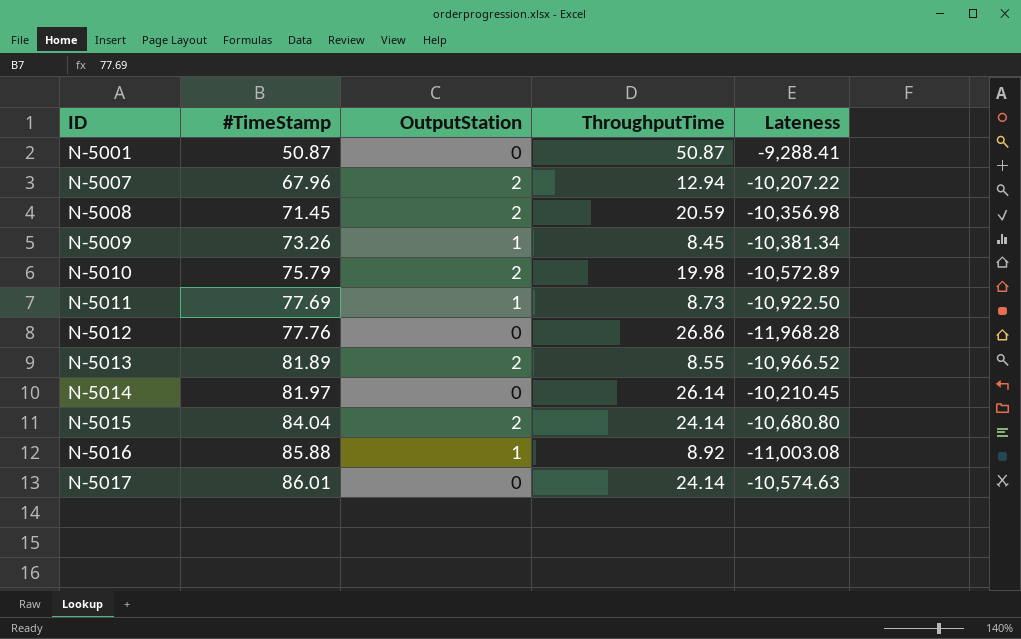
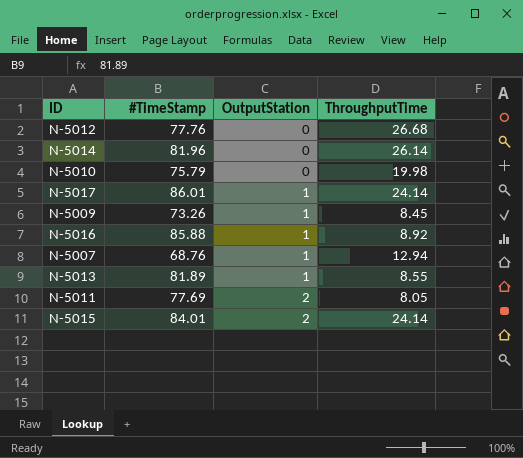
row order: ID ascending -> OutputStation ascending
column Lateness | position: 5 -> none
row N-5001: 50.87 | 0 | 50.87 | -9,288.41 -> none
row N-5008: 71.45 | 2 | 20.59 | -10,356.98 -> none
N-5012 | ThroughputTime: 26.86 -> 26.68
N-5014 | #TimeStamp: 81.97 -> 81.96
N-5010 | OutputStation: 2 -> 0
N-5017 | OutputStation: 0 -> 1
N-5007 | #TimeStamp: 67.96 -> 68.76
N-5007 | OutputStation: 2 -> 1
N-5013 | OutputStation: 2 -> 1
N-5011 | OutputStation: 1 -> 2
N-5011 | ThroughputTime: 8.73 -> 8.05
N-5015 | #TimeStamp: 84.04 -> 84.01

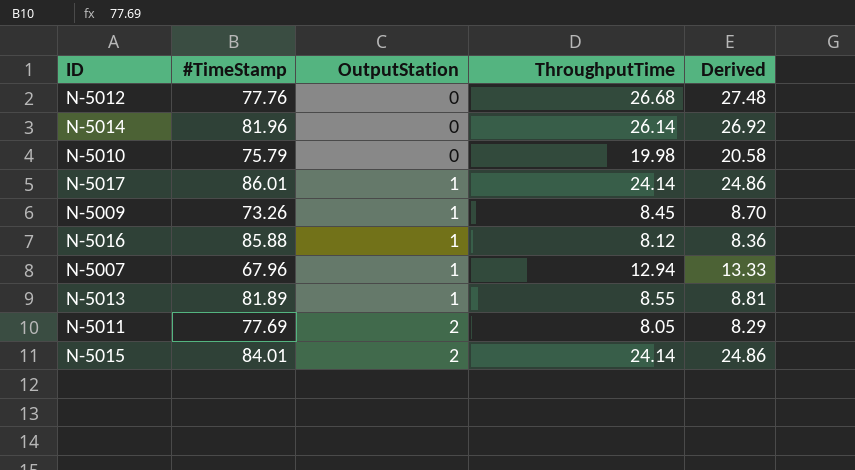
column Derived | formula: none -> [ThroughputTime] * 1.03
N-5016 | ThroughputTime: 8.92 -> 8.12
N-5007 | #TimeStamp: 68.76 -> 67.96

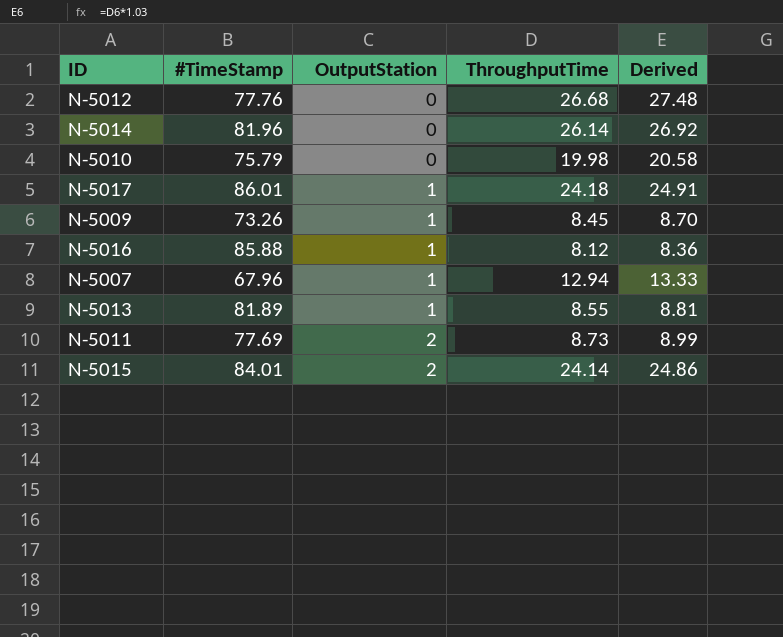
N-5017 | ThroughputTime: 24.14 -> 24.18
N-5017 | Derived: 24.86 -> 24.91
N-5011 | ThroughputTime: 8.05 -> 8.73
N-5011 | Derived: 8.29 -> 8.99

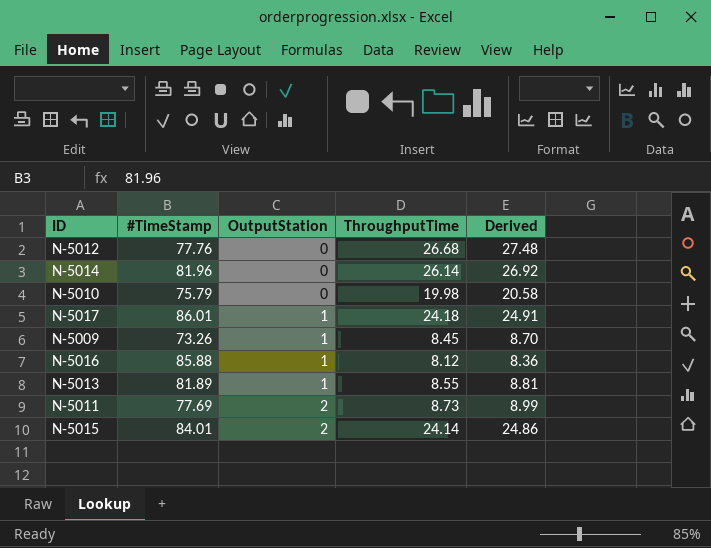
row N-5007: 67.96 | 1 | 12.94 | 13.33 -> none

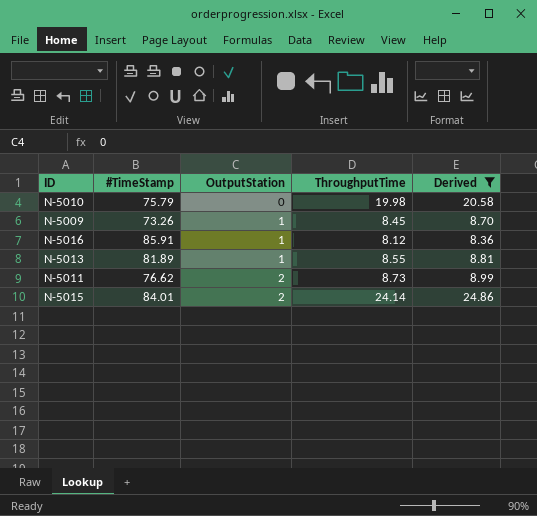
filter: none -> Derived <= 24.86
N-5016 | #TimeStamp: 85.88 -> 85.91
N-5011 | #TimeStamp: 77.69 -> 76.62

